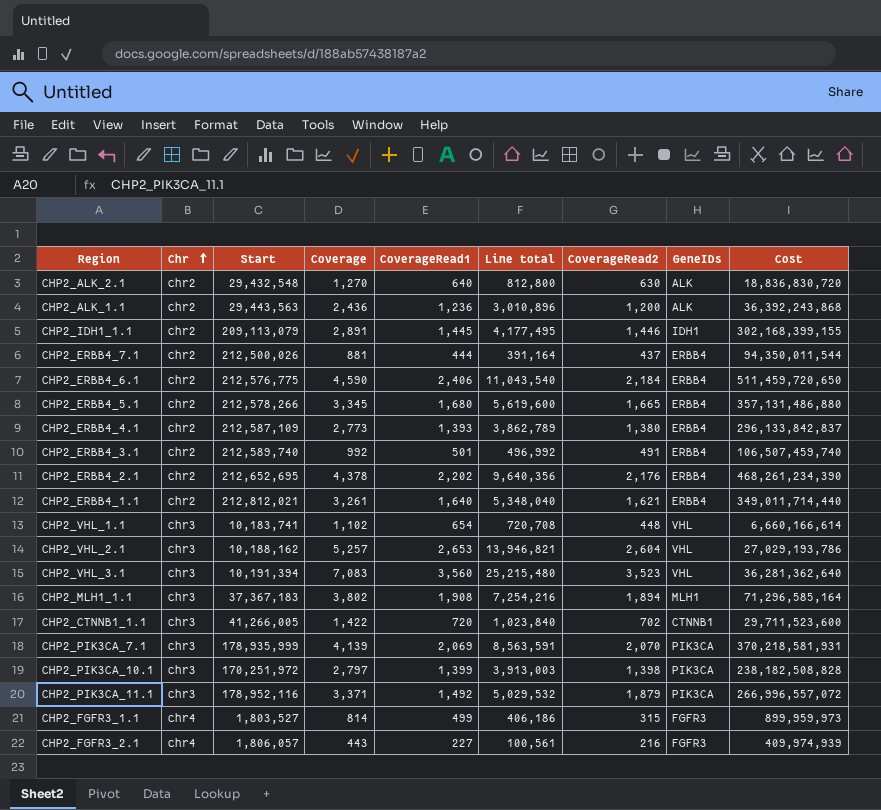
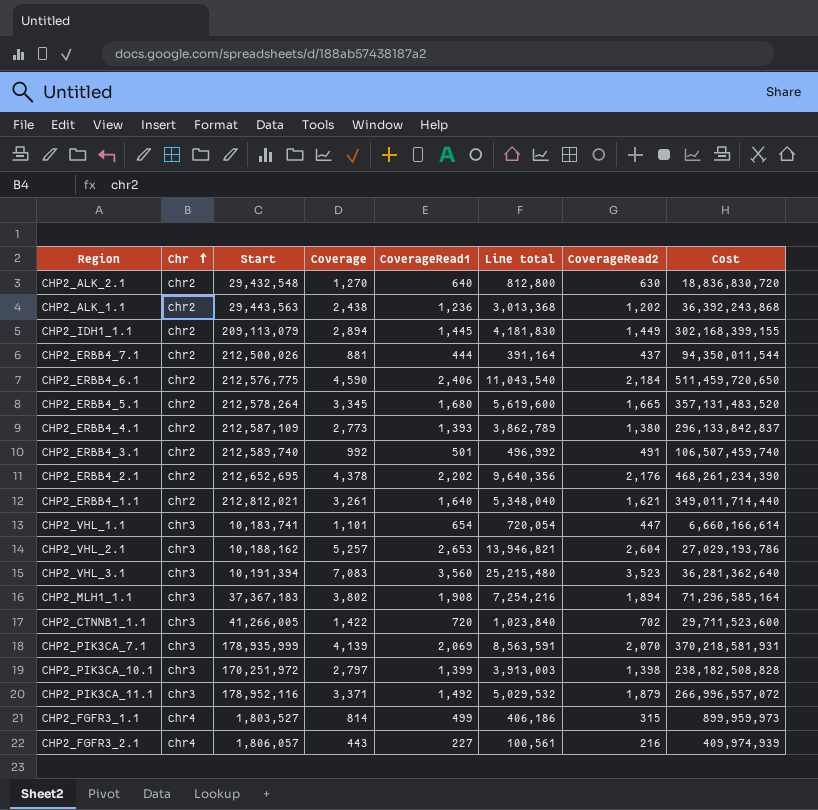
column GeneIDs | position: 8 -> none
CHP2_ALK_1.1 | Coverage: 2,436 -> 2,438
CHP2_ALK_1.1 | Line total: 3,010,896 -> 3,013,368
CHP2_ALK_1.1 | CoverageRead2: 1,200 -> 1,202
CHP2_IDH1_1.1 | Coverage: 2,891 -> 2,894
CHP2_IDH1_1.1 | Line total: 4,177,495 -> 4,181,830
CHP2_IDH1_1.1 | CoverageRead2: 1,446 -> 1,449
CHP2_ERBB4_5.1 | Start: 212,578,266 -> 212,578,264
CHP2_ERBB4_5.1 | Cost: 357,131,486,880 -> 357,131,483,520
CHP2_VHL_1.1 | Coverage: 1,102 -> 1,101
CHP2_VHL_1.1 | Line total: 720,708 -> 720,054
CHP2_VHL_1.1 | CoverageRead2: 448 -> 447

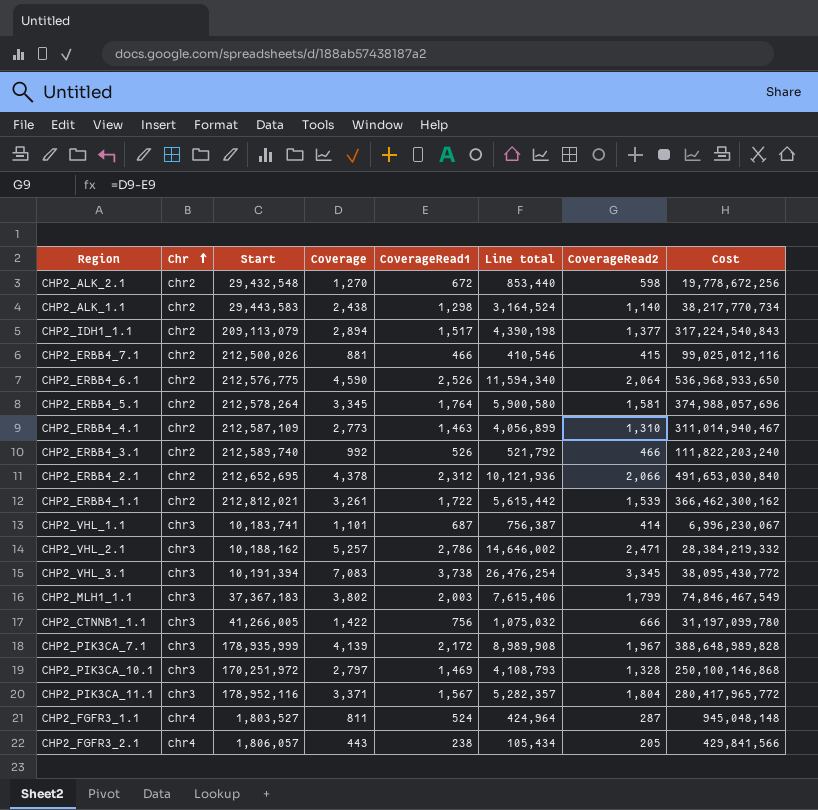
CHP2_ALK_2.1 | CoverageRead1: 640 -> 672
CHP2_ALK_2.1 | Line total: 812,800 -> 853,440
CHP2_ALK_2.1 | CoverageRead2: 630 -> 598
CHP2_ALK_2.1 | Cost: 18,836,830,720 -> 19,778,672,256
CHP2_ALK_1.1 | Start: 29,443,563 -> 29,443,583
CHP2_ALK_1.1 | CoverageRead1: 1,236 -> 1,298
CHP2_ALK_1.1 | Line total: 3,013,368 -> 3,164,524
CHP2_ALK_1.1 | CoverageRead2: 1,202 -> 1,140
CHP2_ALK_1.1 | Cost: 36,392,243,868 -> 38,217,770,734
CHP2_IDH1_1.1 | CoverageRead1: 1,445 -> 1,517
CHP2_IDH1_1.1 | Line total: 4,181,830 -> 4,390,198
CHP2_IDH1_1.1 | CoverageRead2: 1,449 -> 1,377
CHP2_IDH1_1.1 | Cost: 302,168,399,155 -> 317,224,540,843
CHP2_ERBB4_7.1 | CoverageRead1: 444 -> 466
CHP2_ERBB4_7.1 | Line total: 391,164 -> 410,546
CHP2_ERBB4_7.1 | CoverageRead2: 437 -> 415
CHP2_ERBB4_7.1 | Cost: 94,350,011,544 -> 99,025,012,116
CHP2_ERBB4_6.1 | CoverageRead1: 2,406 -> 2,526
CHP2_ERBB4_6.1 | Line total: 11,043,540 -> 11,594,340
CHP2_ERBB4_6.1 | CoverageRead2: 2,184 -> 2,064
CHP2_ERBB4_6.1 | Cost: 511,459,720,650 -> 536,968,933,650
CHP2_ERBB4_5.1 | CoverageRead1: 1,680 -> 1,764
CHP2_ERBB4_5.1 | Line total: 5,619,600 -> 5,900,580
CHP2_ERBB4_5.1 | CoverageRead2: 1,665 -> 1,581
CHP2_ERBB4_5.1 | Cost: 357,131,483,520 -> 374,988,057,696
CHP2_ERBB4_4.1 | CoverageRead1: 1,393 -> 1,463
CHP2_ERBB4_4.1 | Line total: 3,862,789 -> 4,056,899
CHP2_ERBB4_4.1 | CoverageRead2: 1,380 -> 1,310
CHP2_ERBB4_4.1 | Cost: 296,133,842,837 -> 311,014,940,467
CHP2_ERBB4_3.1 | CoverageRead1: 501 -> 526
CHP2_ERBB4_3.1 | Line total: 496,992 -> 521,792
CHP2_ERBB4_3.1 | CoverageRead2: 491 -> 466
CHP2_ERBB4_3.1 | Cost: 106,507,459,740 -> 111,822,203,240
CHP2_ERBB4_2.1 | CoverageRead1: 2,202 -> 2,312
CHP2_ERBB4_2.1 | Line total: 9,640,356 -> 10,121,936
CHP2_ERBB4_2.1 | CoverageRead2: 2,176 -> 2,066
CHP2_ERBB4_2.1 | Cost: 468,261,234,390 -> 491,653,030,840
CHP2_ERBB4_1.1 | CoverageRead1: 1,640 -> 1,722
CHP2_ERBB4_1.1 | Line total: 5,348,040 -> 5,615,442
CHP2_ERBB4_1.1 | CoverageRead2: 1,621 -> 1,539
CHP2_ERBB4_1.1 | Cost: 349,011,714,440 -> 366,462,300,162
CHP2_VHL_1.1 | CoverageRead1: 654 -> 687
CHP2_VHL_1.1 | Line total: 720,054 -> 756,387
CHP2_VHL_1.1 | CoverageRead2: 447 -> 414
CHP2_VHL_1.1 | Cost: 6,660,166,614 -> 6,996,230,067
CHP2_VHL_2.1 | CoverageRead1: 2,653 -> 2,786
CHP2_VHL_2.1 | Line total: 13,946,821 -> 14,646,002
CHP2_VHL_2.1 | CoverageRead2: 2,604 -> 2,471
CHP2_VHL_2.1 | Cost: 27,029,193,786 -> 28,384,219,332
CHP2_VHL_3.1 | CoverageRead1: 3,560 -> 3,738
CHP2_VHL_3.1 | Line total: 25,215,480 -> 26,476,254
CHP2_VHL_3.1 | CoverageRead2: 3,523 -> 3,345
CHP2_VHL_3.1 | Cost: 36,281,362,640 -> 38,095,430,772
CHP2_MLH1_1.1 | CoverageRead1: 1,908 -> 2,003
CHP2_MLH1_1.1 | Line total: 7,254,216 -> 7,615,406
CHP2_MLH1_1.1 | CoverageRead2: 1,894 -> 1,799
CHP2_MLH1_1.1 | Cost: 71,296,585,164 -> 74,846,467,549
CHP2_CTNNB1_1.1 | CoverageRead1: 720 -> 756
CHP2_CTNNB1_1.1 | Line total: 1,023,840 -> 1,075,032
CHP2_CTNNB1_1.1 | CoverageRead2: 702 -> 666
CHP2_CTNNB1_1.1 | Cost: 29,711,523,600 -> 31,197,099,780
CHP2_PIK3CA_7.1 | CoverageRead1: 2,069 -> 2,172
CHP2_PIK3CA_7.1 | Line total: 8,563,591 -> 8,989,908
CHP2_PIK3CA_7.1 | CoverageRead2: 2,070 -> 1,967
CHP2_PIK3CA_7.1 | Cost: 370,218,581,931 -> 388,648,989,828
CHP2_PIK3CA_10.1 | CoverageRead1: 1,399 -> 1,469
CHP2_PIK3CA_10.1 | Line total: 3,913,003 -> 4,108,793
CHP2_PIK3CA_10.1 | CoverageRead2: 1,398 -> 1,328
CHP2_PIK3CA_10.1 | Cost: 238,182,508,828 -> 250,100,146,868
CHP2_PIK3CA_11.1 | CoverageRead1: 1,492 -> 1,567
CHP2_PIK3CA_11.1 | Line total: 5,029,532 -> 5,282,357
CHP2_PIK3CA_11.1 | CoverageRead2: 1,879 -> 1,804
CHP2_PIK3CA_11.1 | Cost: 266,996,557,072 -> 280,417,965,772
CHP2_FGFR3_1.1 | Coverage: 814 -> 811
CHP2_FGFR3_1.1 | CoverageRead1: 499 -> 524
CHP2_FGFR3_1.1 | Line total: 406,186 -> 424,964
CHP2_FGFR3_1.1 | CoverageRead2: 315 -> 287
CHP2_FGFR3_1.1 | Cost: 899,959,973 -> 945,048,148
CHP2_FGFR3_2.1 | CoverageRead1: 227 -> 238
CHP2_FGFR3_2.1 | Line total: 100,561 -> 105,434
CHP2_FGFR3_2.1 | CoverageRead2: 216 -> 205
CHP2_FGFR3_2.1 | Cost: 409,974,939 -> 429,841,566

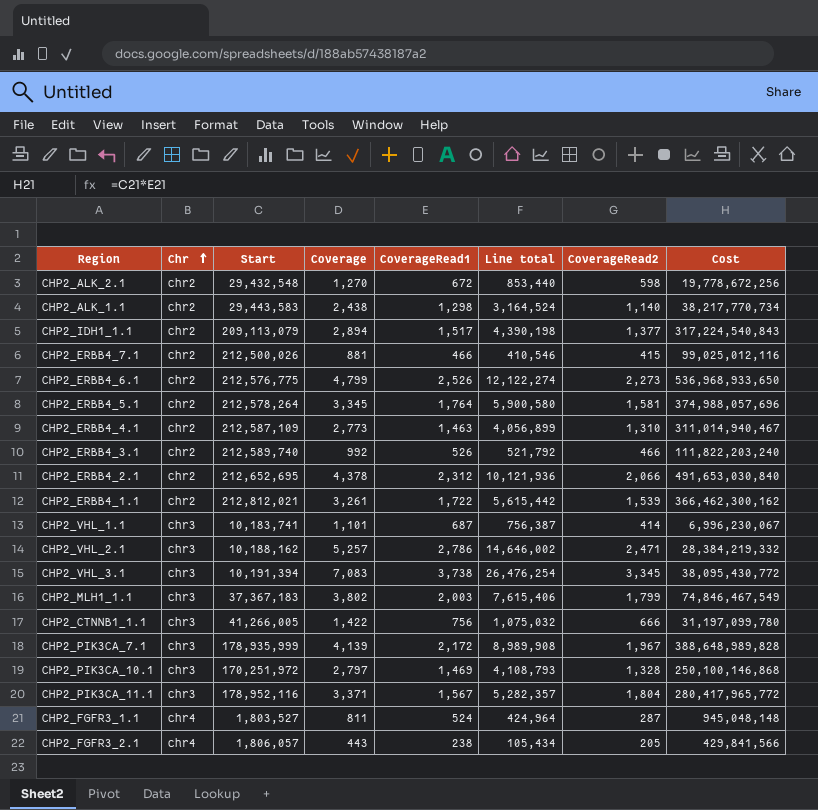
CHP2_ERBB4_6.1 | Coverage: 4,590 -> 4,799
CHP2_ERBB4_6.1 | Line total: 11,594,340 -> 12,122,274
CHP2_ERBB4_6.1 | CoverageRead2: 2,064 -> 2,273

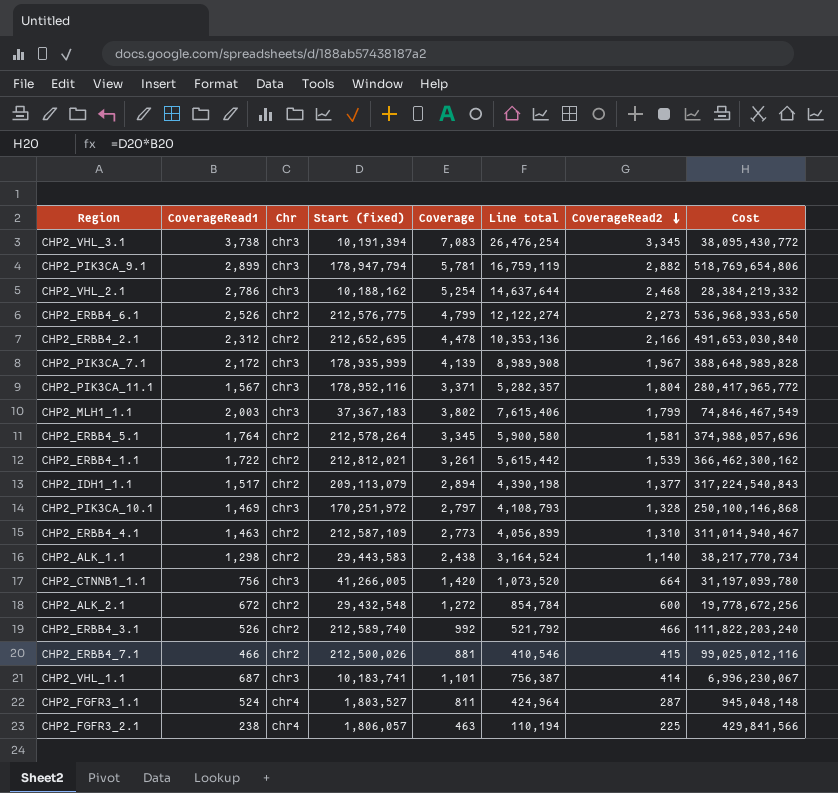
row order: Chr ascending -> CoverageRead2 descending
column CoverageRead1 | position: 5 -> 2
column name: Start -> Start (fixed)
row CHP2_PIK3CA_9.1: none -> 2,899 | chr3 | 178,947,794 | 5,781 | 16,759,119 | 2,882 | 518,769,654,806
CHP2_VHL_2.1 | Coverage: 5,257 -> 5,254
CHP2_VHL_2.1 | Line total: 14,646,002 -> 14,637,644
CHP2_VHL_2.1 | CoverageRead2: 2,471 -> 2,468
CHP2_ERBB4_2.1 | Coverage: 4,378 -> 4,478
CHP2_ERBB4_2.1 | Line total: 10,121,936 -> 10,353,136
CHP2_ERBB4_2.1 | CoverageRead2: 2,066 -> 2,166
CHP2_CTNNB1_1.1 | Coverage: 1,422 -> 1,420
CHP2_CTNNB1_1.1 | Line total: 1,075,032 -> 1,073,520
CHP2_CTNNB1_1.1 | CoverageRead2: 666 -> 664
CHP2_ALK_2.1 | Coverage: 1,270 -> 1,272
CHP2_ALK_2.1 | Line total: 853,440 -> 854,784
CHP2_ALK_2.1 | CoverageRead2: 598 -> 600
CHP2_FGFR3_2.1 | Coverage: 443 -> 463
CHP2_FGFR3_2.1 | Line total: 105,434 -> 110,194
CHP2_FGFR3_2.1 | CoverageRead2: 205 -> 225

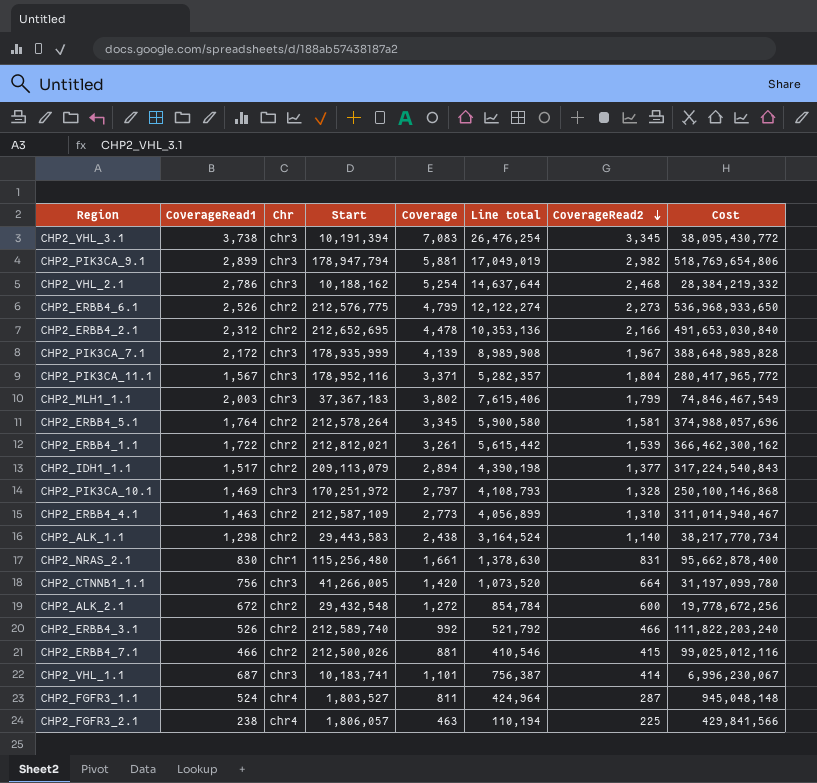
column name: Start (fixed) -> Start
CHP2_PIK3CA_9.1 | Coverage: 5,781 -> 5,881
CHP2_PIK3CA_9.1 | Line total: 16,759,119 -> 17,049,019
CHP2_PIK3CA_9.1 | CoverageRead2: 2,882 -> 2,982
row CHP2_NRAS_2.1: none -> 830 | chr1 | 115,256,480 | 1,661 | 1,378,630 | 831 | 95,662,878,400

